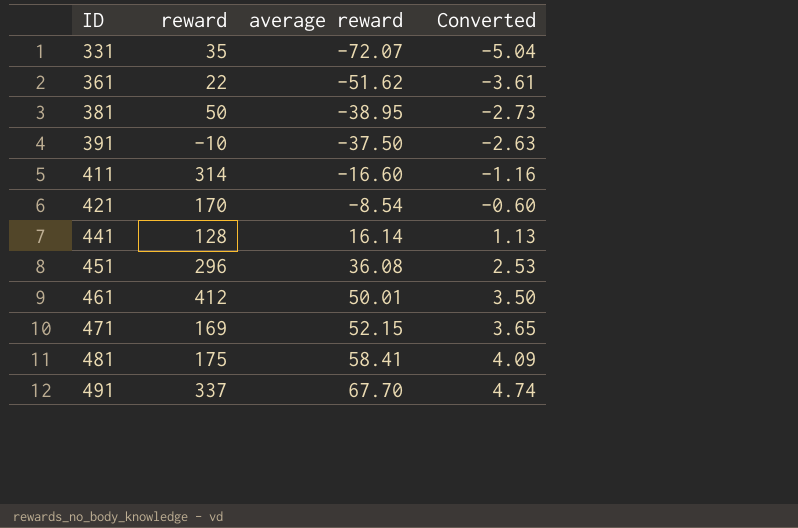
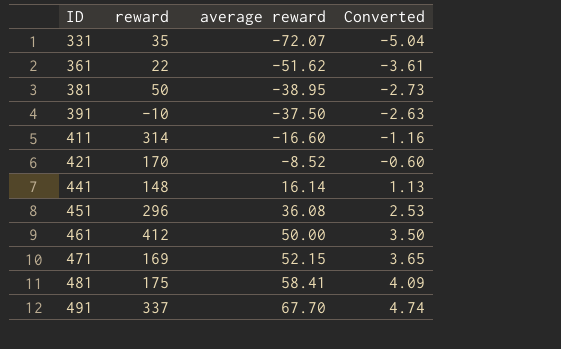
421 | average reward: -8.54 -> -8.52
441 | reward: 128 -> 148
461 | average reward: 50.01 -> 50.00

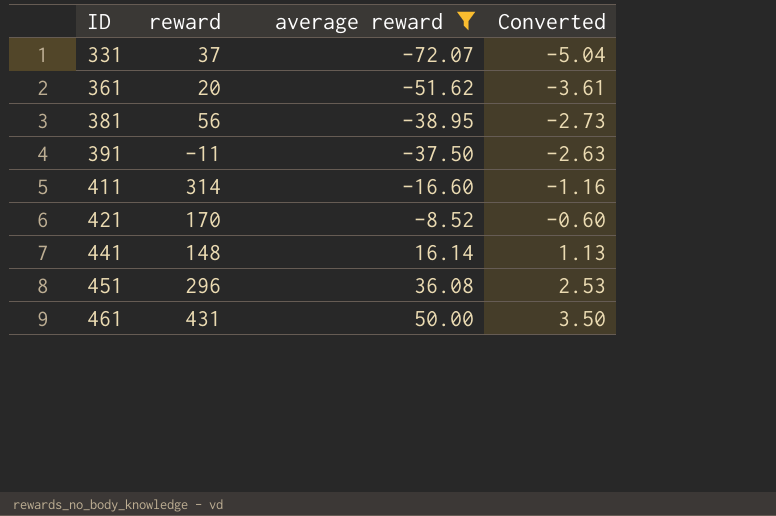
filter: none -> average reward <= 50.00
331 | reward: 35 -> 37
361 | reward: 22 -> 20
381 | reward: 50 -> 56
391 | reward: -10 -> -11
461 | reward: 412 -> 431

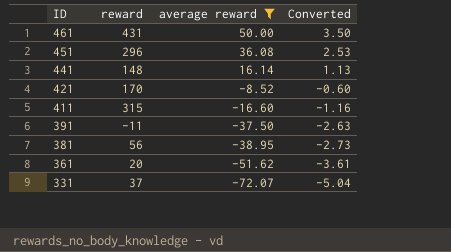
row order: ID ascending -> ID descending
411 | reward: 314 -> 315

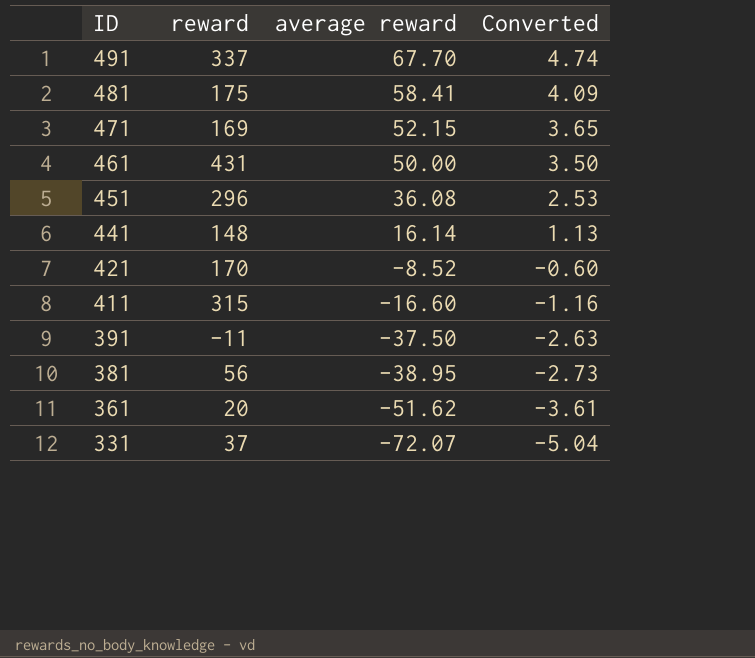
filter: average reward <= 50.00 -> none

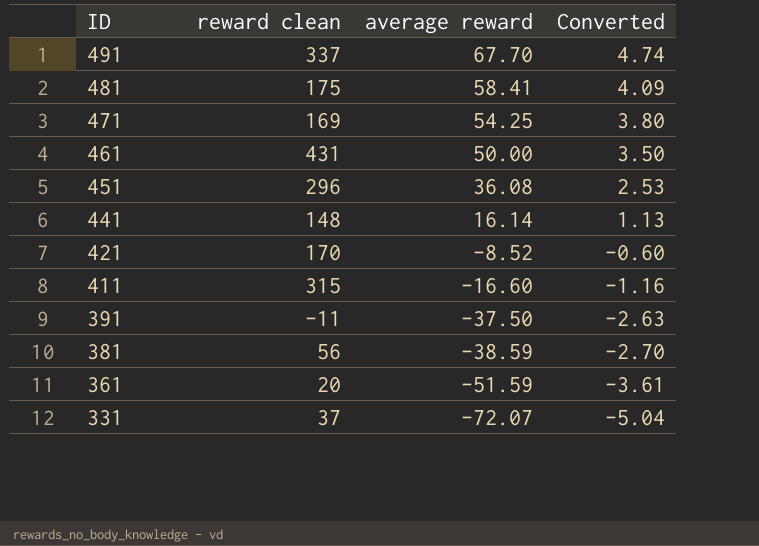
column name: reward -> reward clean
471 | average reward: 52.15 -> 54.25
471 | Converted: 3.65 -> 3.80
381 | average reward: -38.95 -> -38.59
381 | Converted: -2.73 -> -2.70
361 | average reward: -51.62 -> -51.59

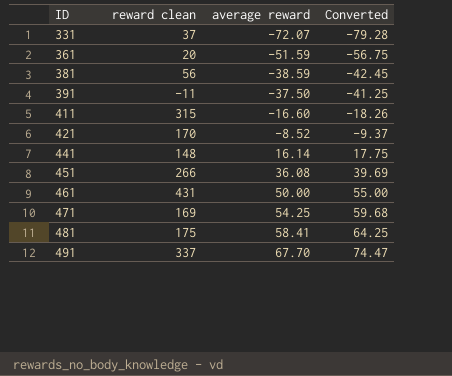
row order: ID descending -> ID ascending
column Converted | formula: [average reward] * 0.07 -> [average reward] * 1.1
451 | reward clean: 296 -> 266

